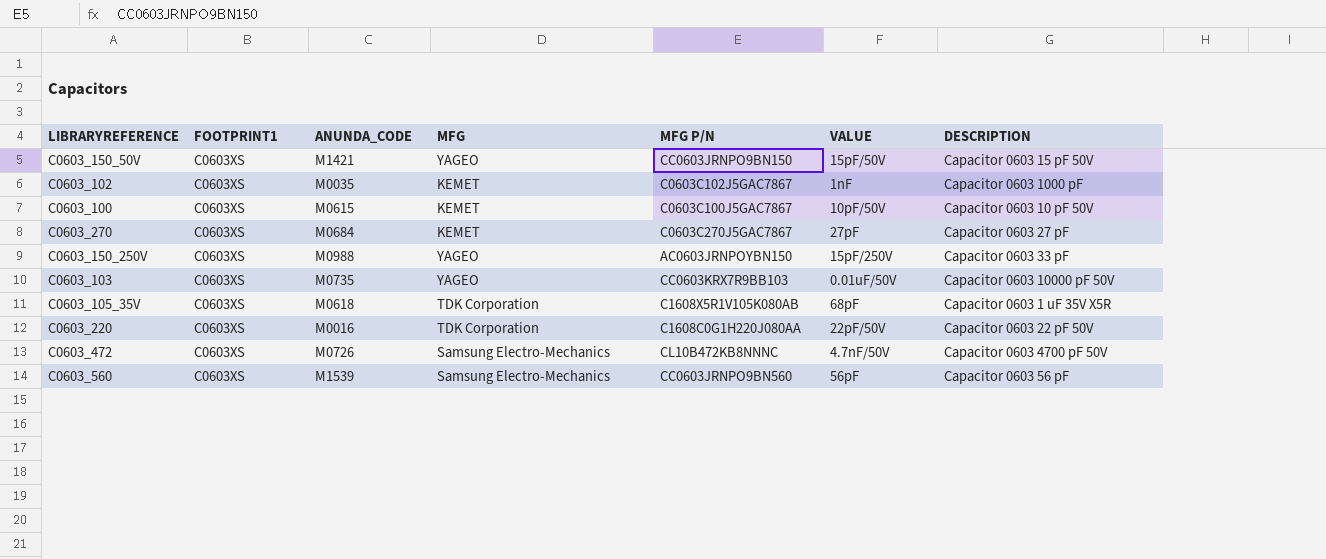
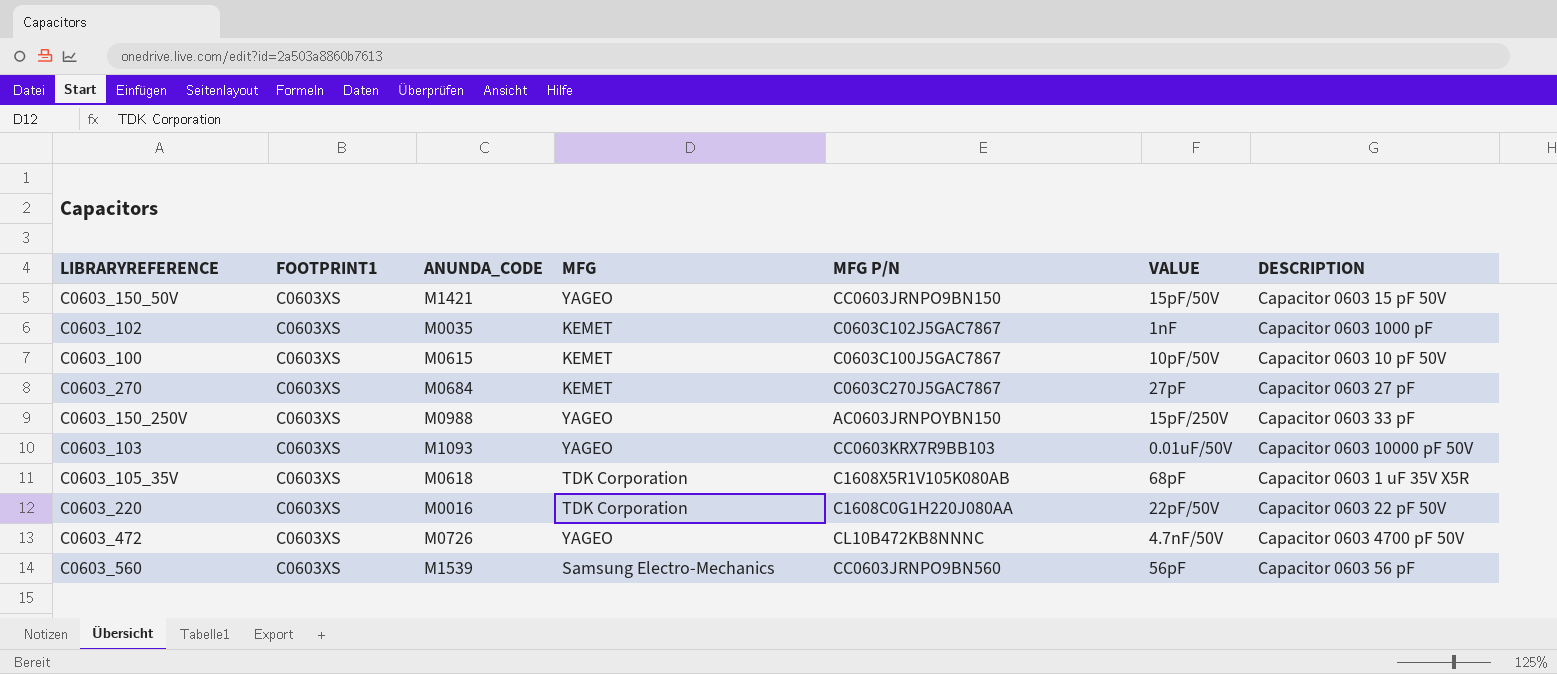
C0603_103 | ANUNDA_CODE: M0735 -> M1093
C0603_472 | MFG: Samsung Electro-Mechanics -> YAGEO

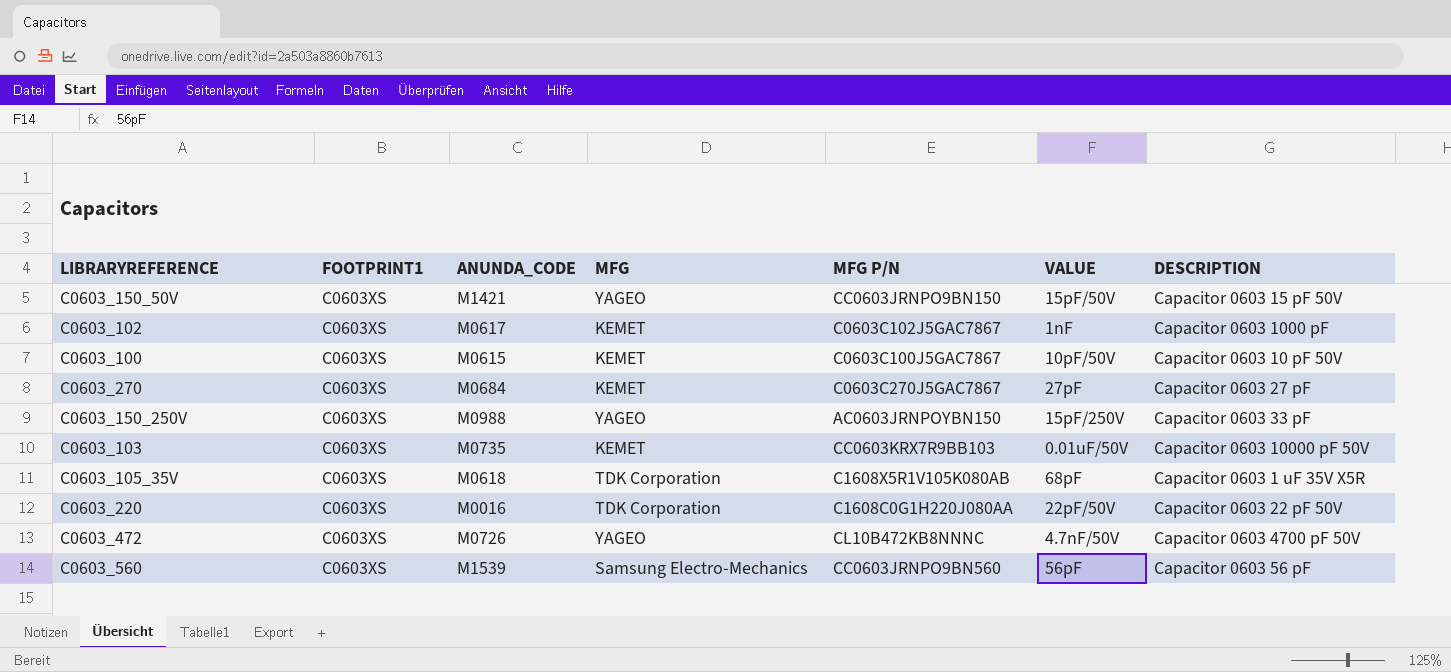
C0603_102 | ANUNDA_CODE: M0035 -> M0617
C0603_103 | ANUNDA_CODE: M1093 -> M0735
C0603_103 | MFG: YAGEO -> KEMET

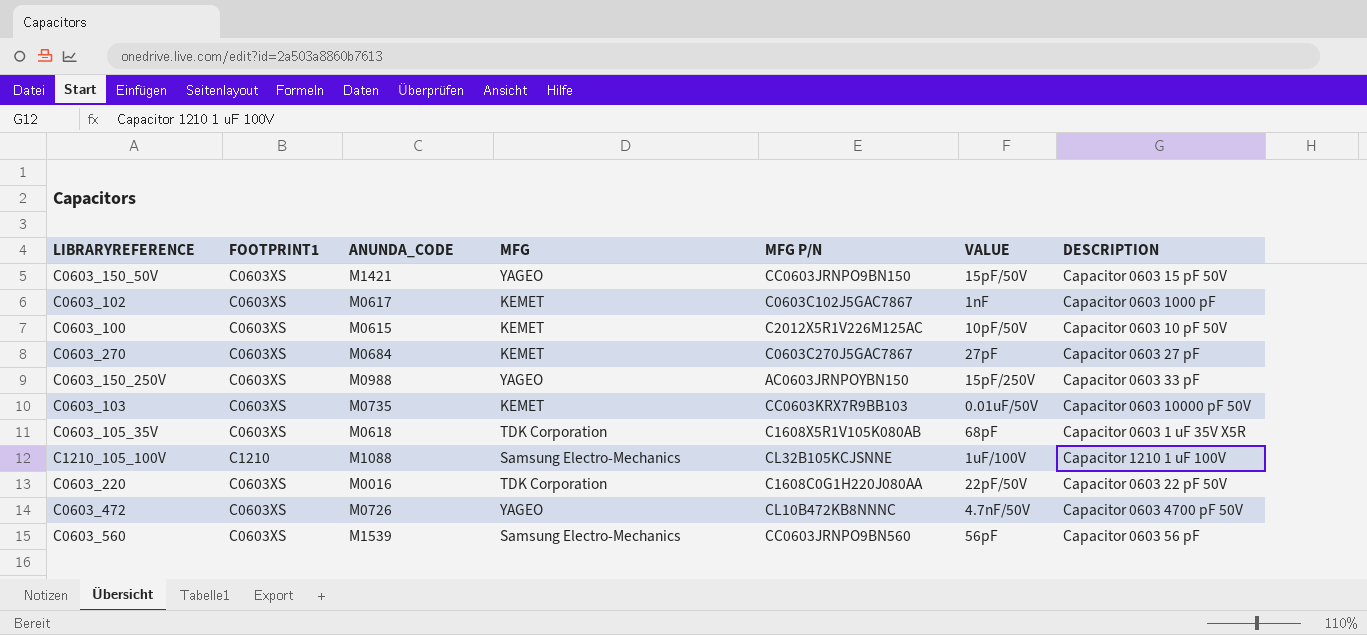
C0603_100 | MFG P/N: C0603C100J5GAC7867 -> C2012X5R1V226M125AC
row C1210_105_100V: none -> C1210 | M1088 | Samsung Electro-Mechanics | CL32B105KCJSNNE | 1uF/100V | Capacitor 1210 1 uF 100V

